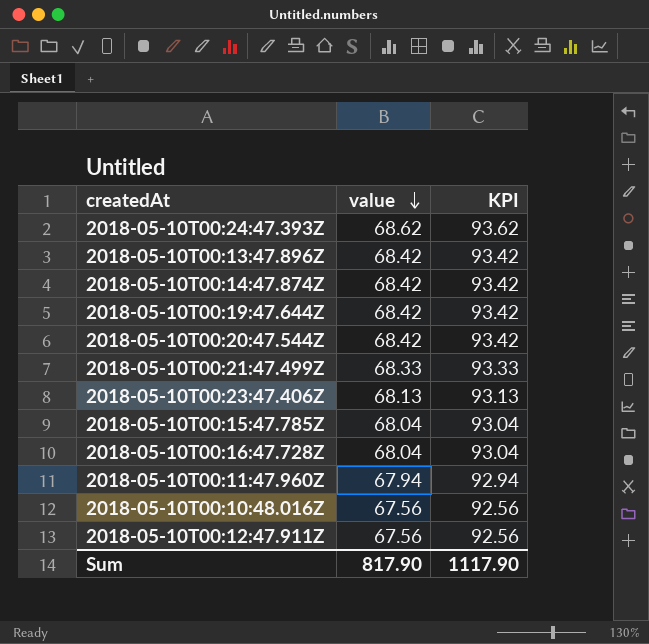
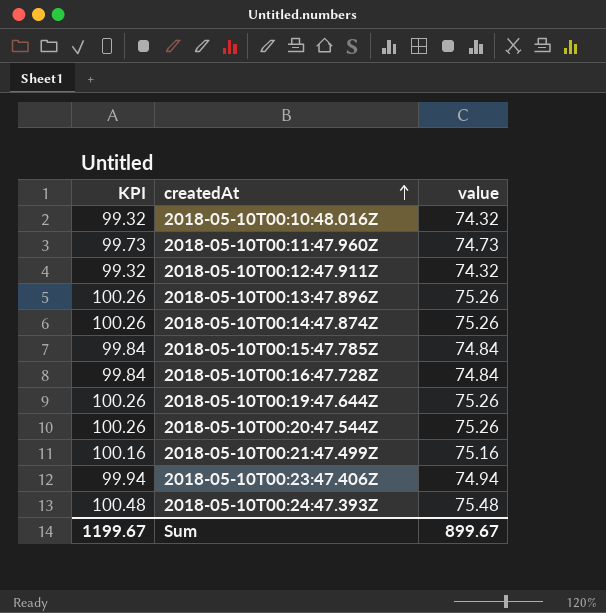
row order: value descending -> createdAt ascending
column KPI | position: 3 -> 1
2018-05-10T00:10:48.016Z | KPI: 92.56 -> 99.32
2018-05-10T00:10:48.016Z | value: 67.56 -> 74.32
2018-05-10T00:11:47.960Z | KPI: 92.94 -> 99.73
2018-05-10T00:11:47.960Z | value: 67.94 -> 74.73
2018-05-10T00:12:47.911Z | KPI: 92.56 -> 99.32
2018-05-10T00:12:47.911Z | value: 67.56 -> 74.32
2018-05-10T00:13:47.896Z | KPI: 93.42 -> 100.26
2018-05-10T00:13:47.896Z | value: 68.42 -> 75.26
2018-05-10T00:14:47.874Z | KPI: 93.42 -> 100.26
2018-05-10T00:14:47.874Z | value: 68.42 -> 75.26
2018-05-10T00:15:47.785Z | KPI: 93.04 -> 99.84
2018-05-10T00:15:47.785Z | value: 68.04 -> 74.84
2018-05-10T00:16:47.728Z | KPI: 93.04 -> 99.84
2018-05-10T00:16:47.728Z | value: 68.04 -> 74.84
2018-05-10T00:19:47.644Z | KPI: 93.42 -> 100.26
2018-05-10T00:19:47.644Z | value: 68.42 -> 75.26
2018-05-10T00:20:47.544Z | KPI: 93.42 -> 100.26
2018-05-10T00:20:47.544Z | value: 68.42 -> 75.26
2018-05-10T00:21:47.499Z | KPI: 93.33 -> 100.16
2018-05-10T00:21:47.499Z | value: 68.33 -> 75.16
2018-05-10T00:23:47.406Z | KPI: 93.13 -> 99.94
2018-05-10T00:23:47.406Z | value: 68.13 -> 74.94
2018-05-10T00:24:47.393Z | KPI: 93.62 -> 100.48
2018-05-10T00:24:47.393Z | value: 68.62 -> 75.48
Sum | KPI: 1117.90 -> 1199.67
Sum | value: 817.90 -> 899.67

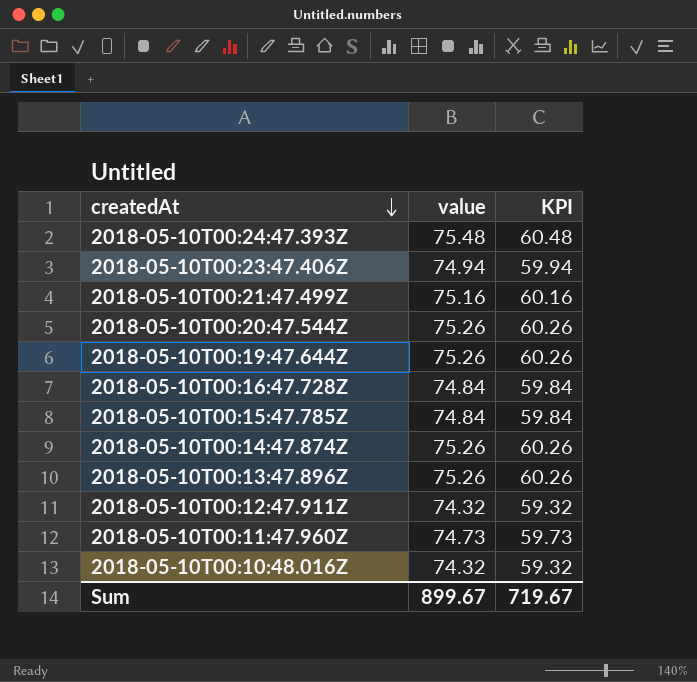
row order: createdAt ascending -> createdAt descending
column KPI | formula: [value] + 25 -> [value] - 15
column KPI | position: 1 -> 3
Sum | KPI: 1199.67 -> 719.67

